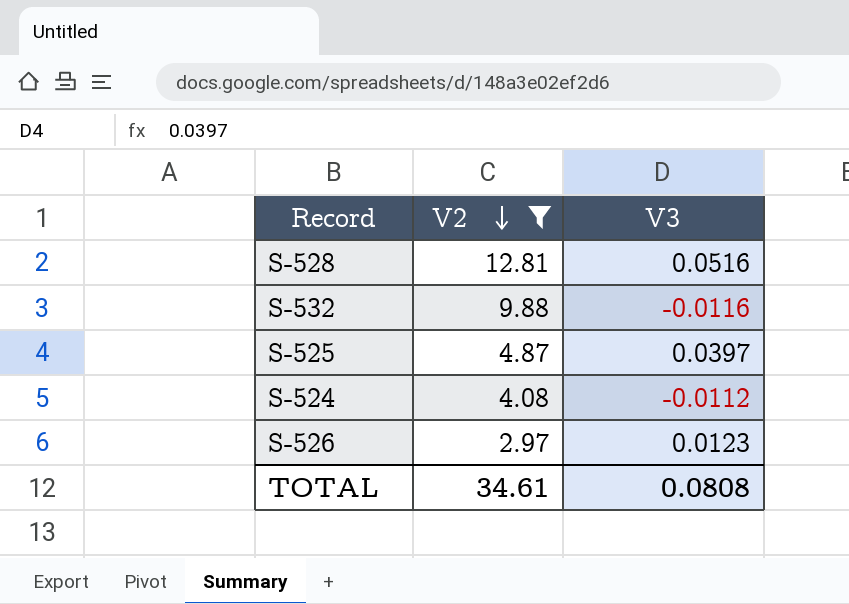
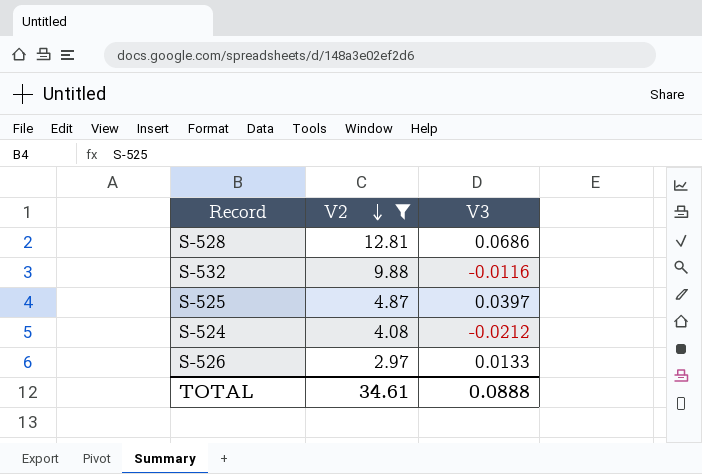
S-528 | V3: 0.0516 -> 0.0686
S-524 | V3: -0.0112 -> -0.0212
S-526 | V3: 0.0123 -> 0.0133
TOTAL | V3: 0.0808 -> 0.0888

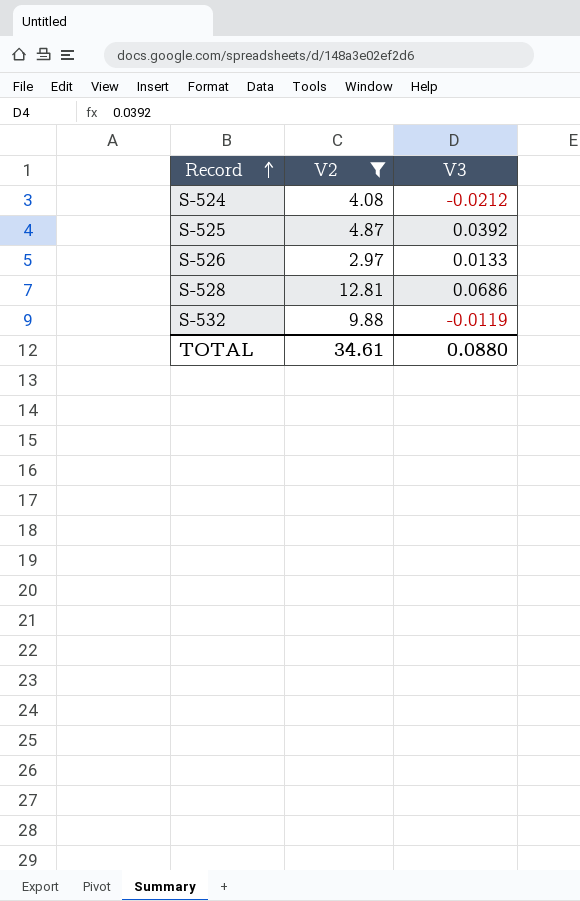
row order: V2 descending -> Record ascending
S-525 | V3: 0.0397 -> 0.0392
S-532 | V3: -0.0116 -> -0.0119
TOTAL | V3: 0.0888 -> 0.0880

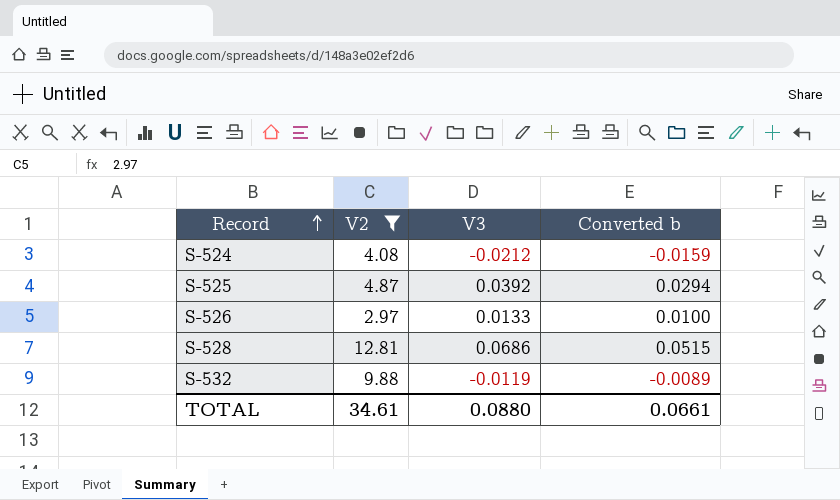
column Converted b | formula: none -> [V3] * 0.75

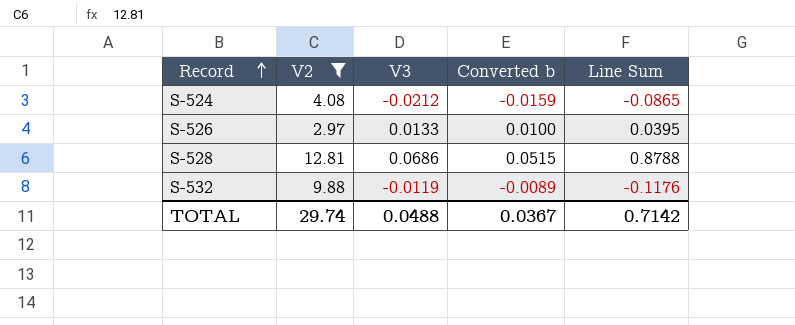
column Line Sum | formula: none -> [V2] * [V3]
row S-525: 4.87 | 0.0392 | 0.0294 -> none
TOTAL | V2: 34.61 -> 29.74
TOTAL | V3: 0.0880 -> 0.0488
TOTAL | Converted b: 0.0661 -> 0.0367

